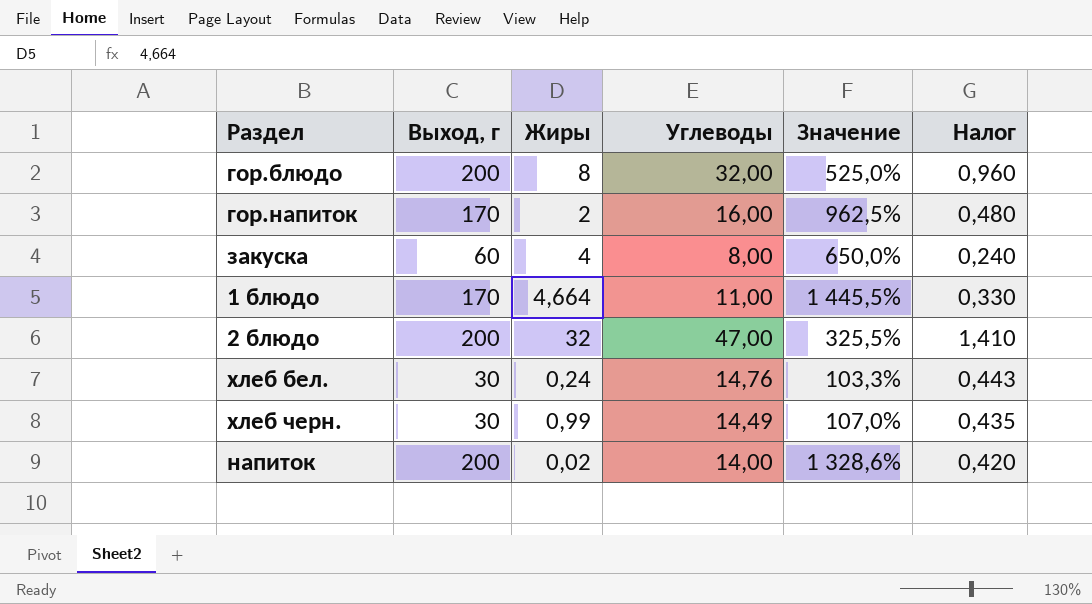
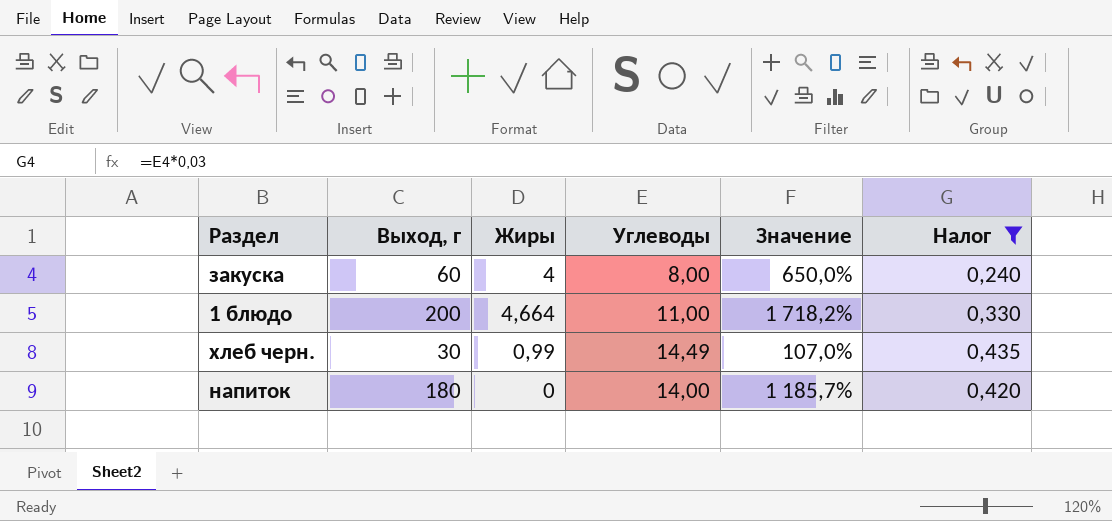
filter: none -> Налог <= 0,435
1 блюдо | Выход, г: 170 -> 200
1 блюдо | Значение: 1 445,5% -> 1 718,2%
напиток | Выход, г: 200 -> 180
напиток | Жиры: 0,02 -> 0
напиток | Значение: 1 328,6% -> 1 185,7%

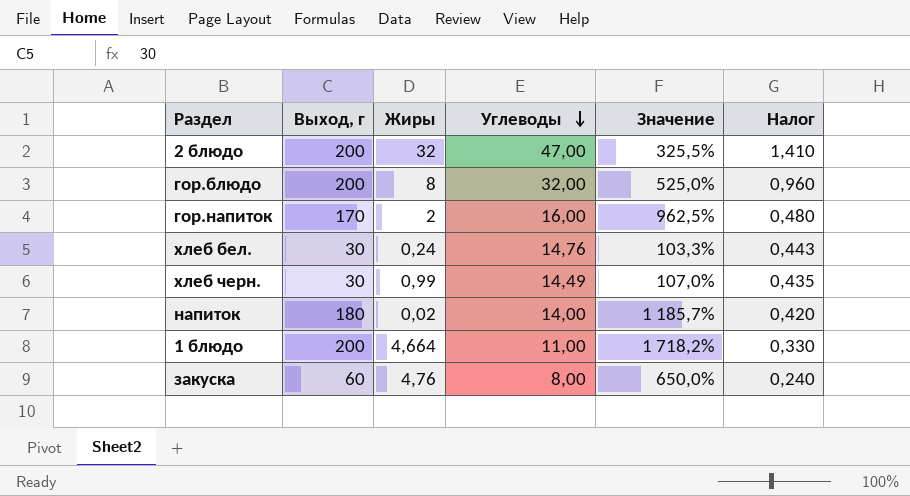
filter: Налог <= 0,435 -> none
row order: none -> Углеводы descending
напиток | Жиры: 0 -> 0,02
закуска | Жиры: 4 -> 4,76

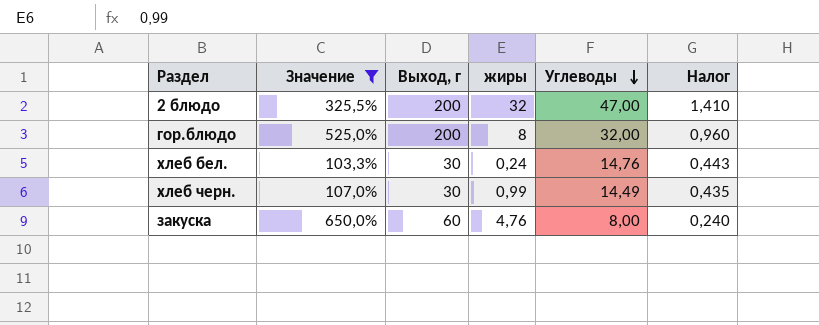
filter: none -> Значение <= 650,0%
column Значение | position: 5 -> 2
column name: Жиры -> жиры

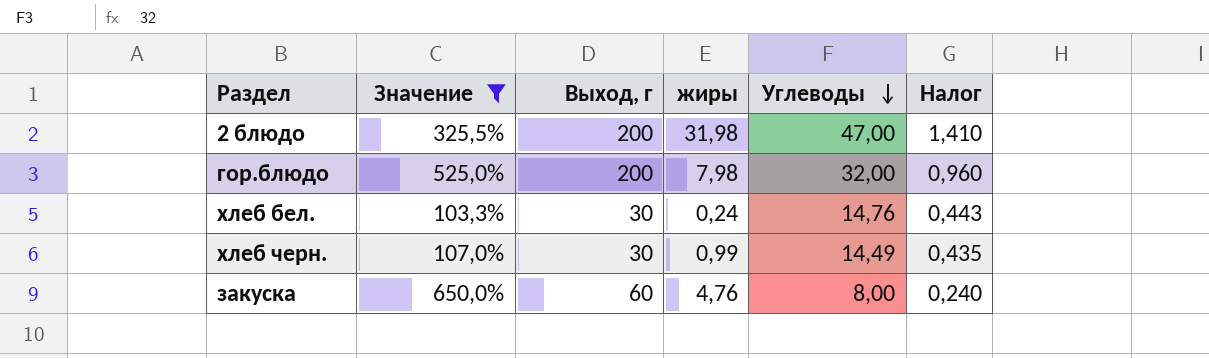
2 блюдо | жиры: 32 -> 31,98
гор.блюдо | жиры: 8 -> 7,98

